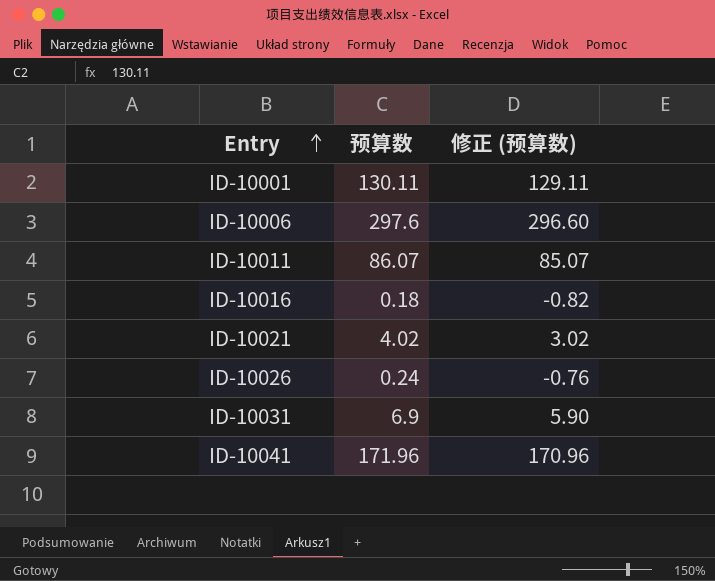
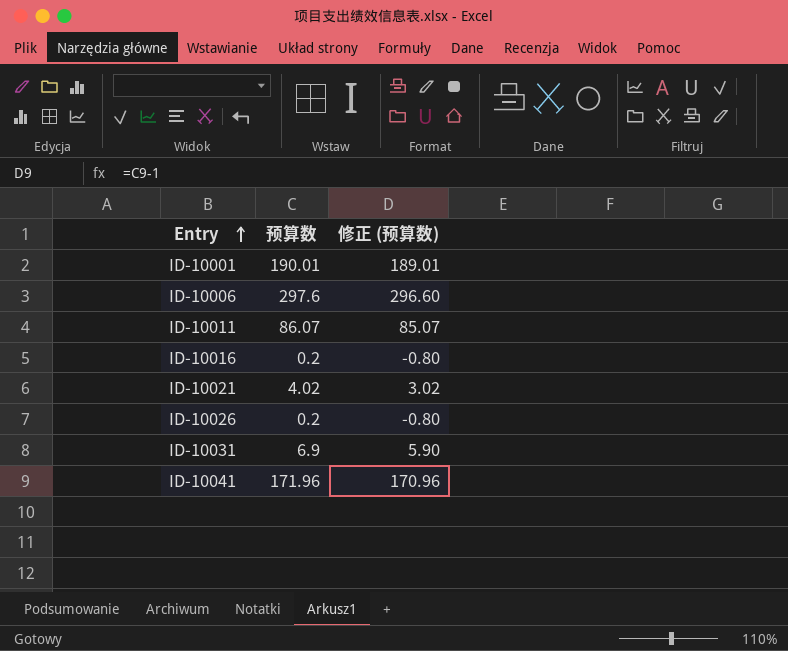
ID-10001 | 预算数: 130.11 -> 190.01
ID-10001 | 修正 (预算数): 129.11 -> 189.01
ID-10016 | 预算数: 0.18 -> 0.2
ID-10016 | 修正 (预算数): -0.82 -> -0.80
ID-10026 | 预算数: 0.24 -> 0.2
ID-10026 | 修正 (预算数): -0.76 -> -0.80

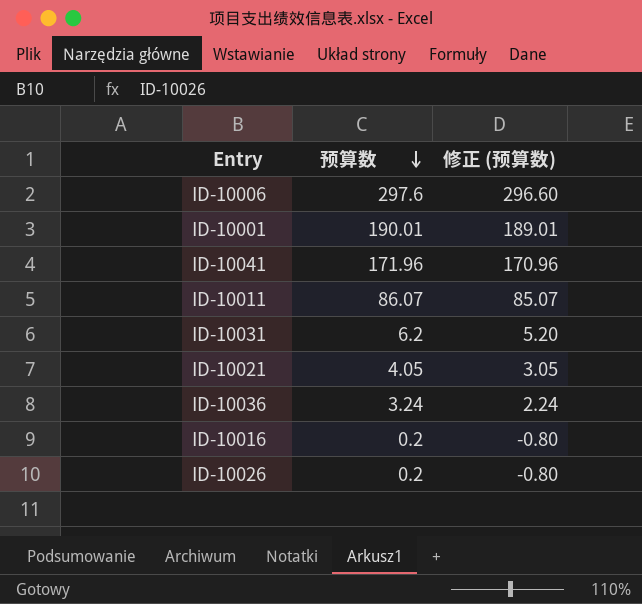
row order: Entry ascending -> 预算数 descending
ID-10031 | 预算数: 6.9 -> 6.2
ID-10031 | 修正 (预算数): 5.90 -> 5.20
ID-10021 | 预算数: 4.02 -> 4.05
ID-10021 | 修正 (预算数): 3.02 -> 3.05
row ID-10036: none -> 3.24 | 2.24

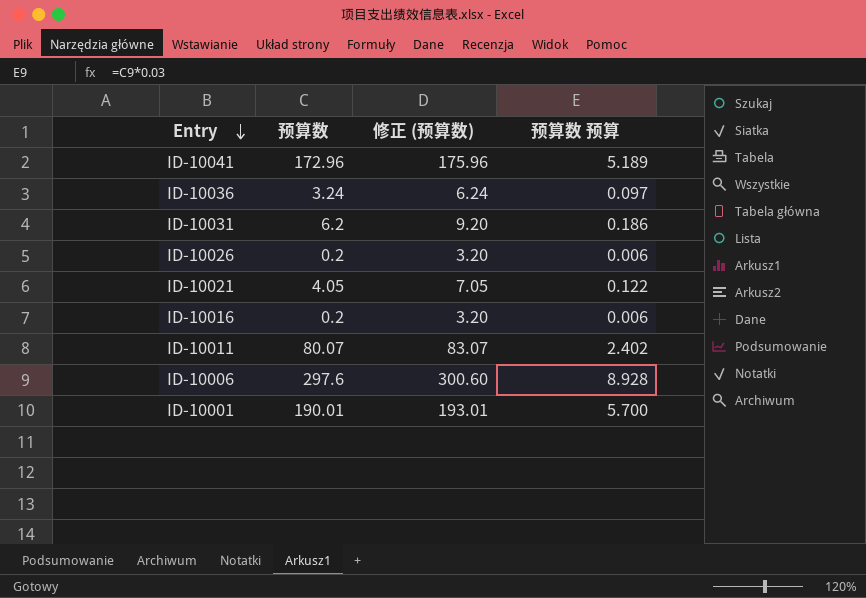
row order: 预算数 descending -> Entry descending
column 修正 (预算数) | formula: [预算数] - 1 -> [预算数] + 3
column 预算数 预算 | formula: none -> [预算数] * 0.03
ID-10041 | 预算数: 171.96 -> 172.96
ID-10011 | 预算数: 86.07 -> 80.07

